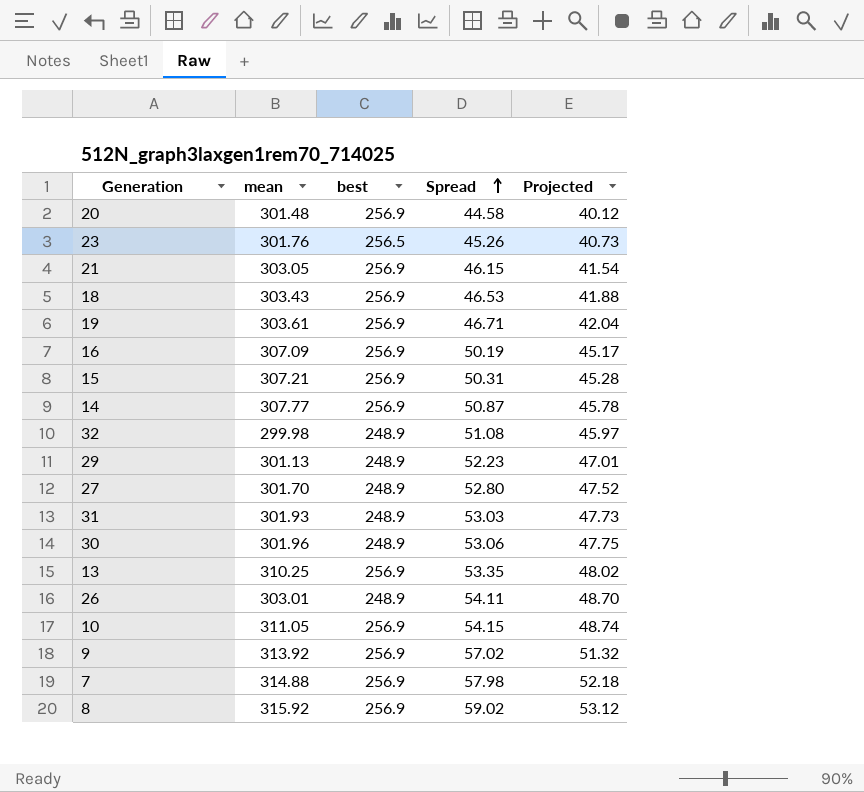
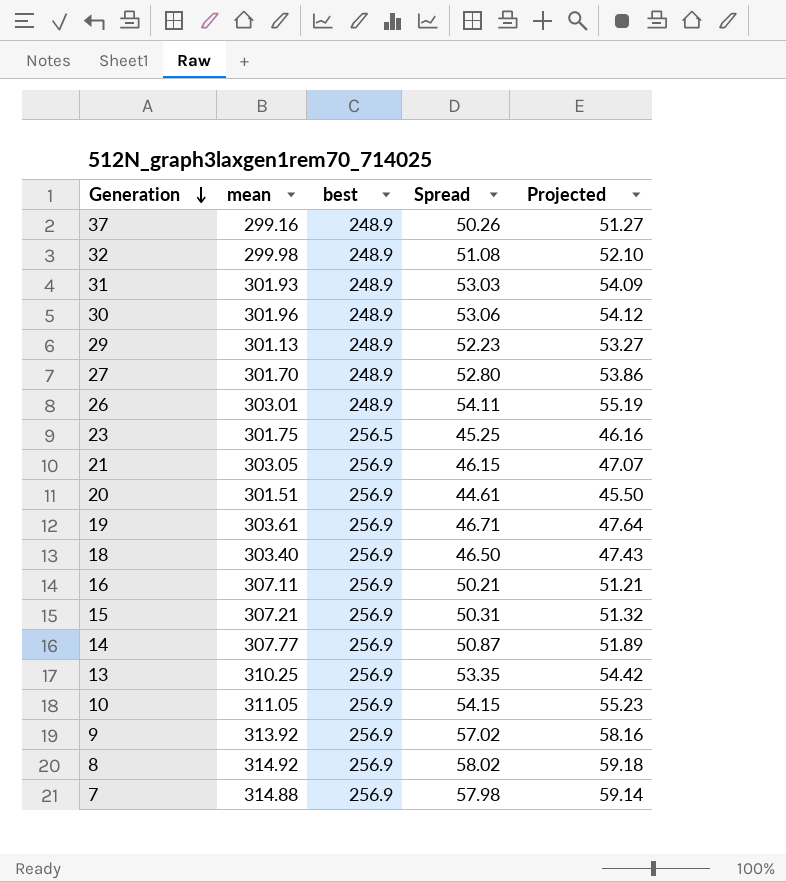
row order: Spread ascending -> Generation descending
column Projected | formula: [Spread] * 0.9 -> [Spread] * 1.02
row 37: none -> 299.16 | 248.9 | 50.26 | 51.27
23 | mean: 301.76 -> 301.75
23 | Spread: 45.26 -> 45.25
20 | mean: 301.48 -> 301.51
20 | Spread: 44.58 -> 44.61
18 | mean: 303.43 -> 303.40
18 | Spread: 46.53 -> 46.50
16 | mean: 307.09 -> 307.11
16 | Spread: 50.19 -> 50.21
8 | mean: 315.92 -> 314.92
8 | Spread: 59.02 -> 58.02

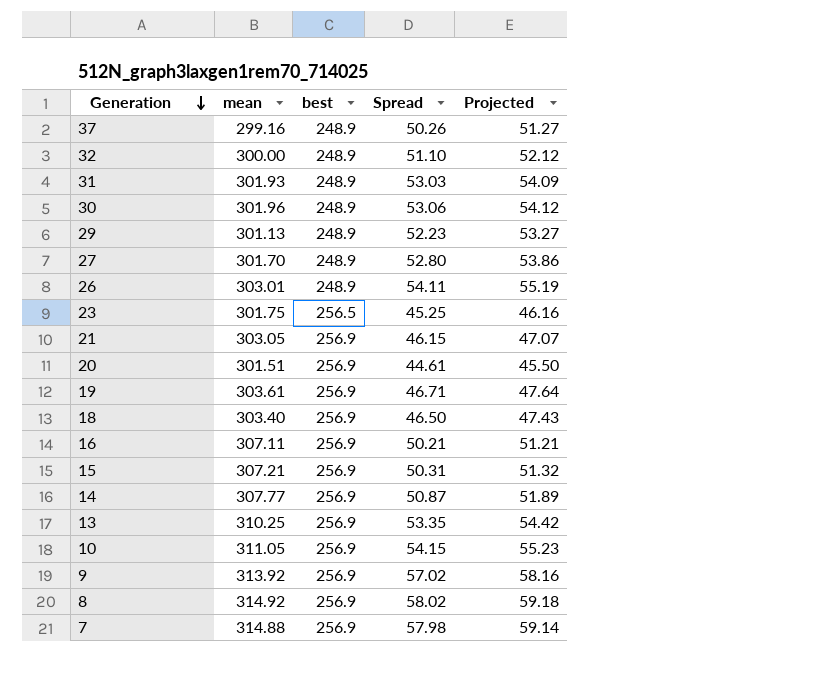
32 | mean: 299.98 -> 300.00
32 | Spread: 51.08 -> 51.10
32 | Projected: 52.10 -> 52.12

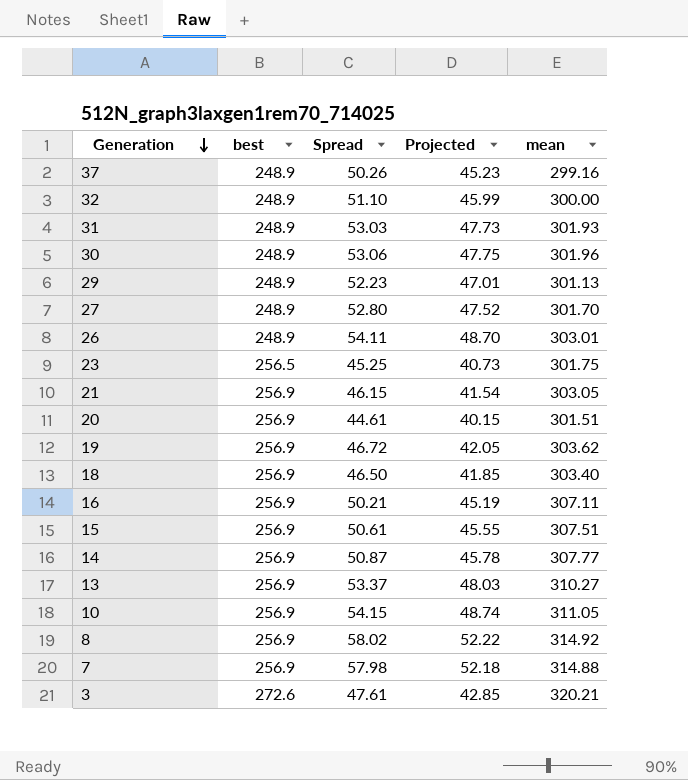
column Projected | formula: [Spread] * 1.02 -> [Spread] * 0.9
column mean | position: 2 -> 5
row 9: 313.92 | 256.9 | 57.02 | 58.16 -> none
19 | Spread: 46.71 -> 46.72
19 | mean: 303.61 -> 303.62
15 | Spread: 50.31 -> 50.61
15 | mean: 307.21 -> 307.51
13 | Spread: 53.35 -> 53.37
13 | mean: 310.25 -> 310.27
row 3: none -> 272.6 | 47.61 | 42.85 | 320.21

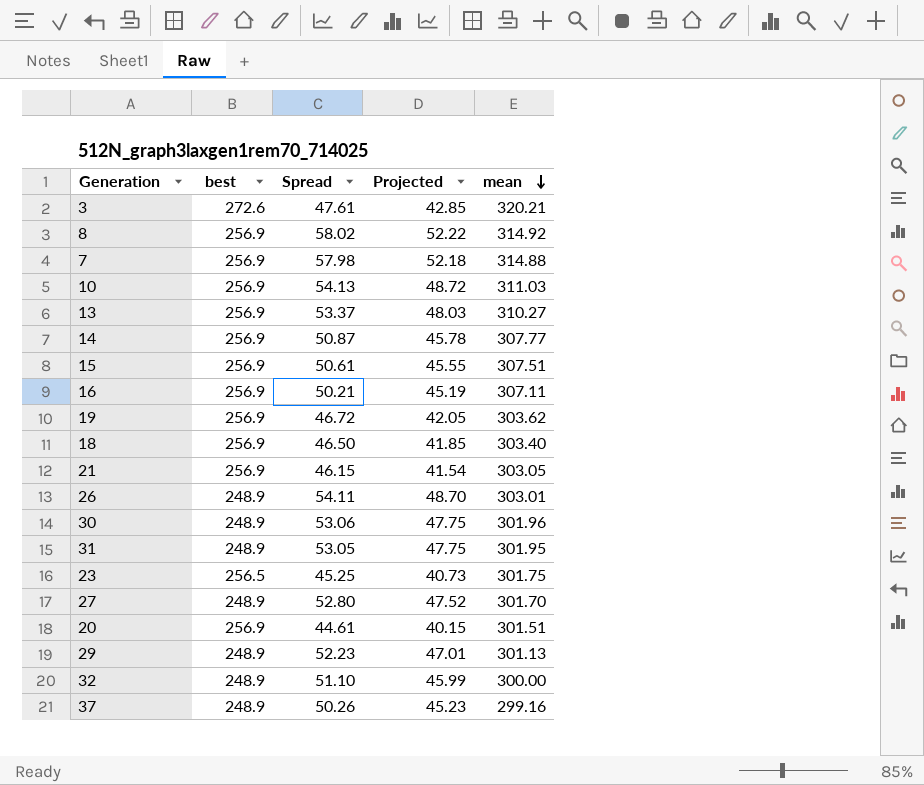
row order: Generation descending -> mean descending
10 | Spread: 54.15 -> 54.13
10 | Projected: 48.74 -> 48.72
10 | mean: 311.05 -> 311.03
31 | Spread: 53.03 -> 53.05
31 | Projected: 47.73 -> 47.75
31 | mean: 301.93 -> 301.95

